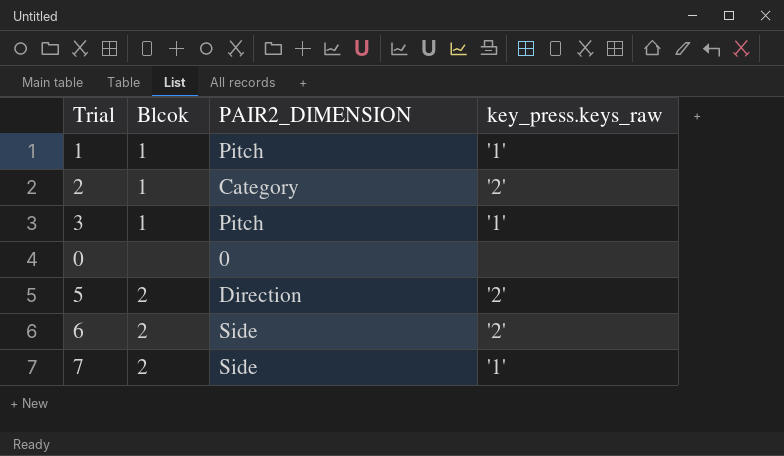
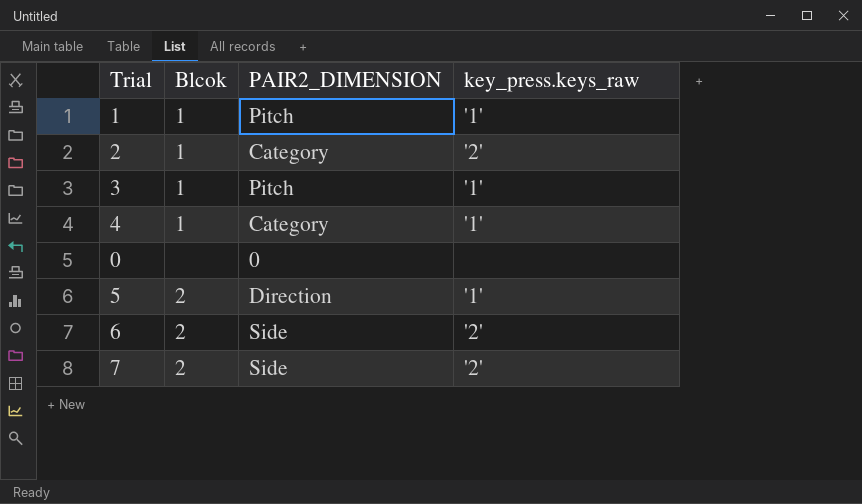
row 4: none -> 1 | Category | '1'
5 | key_press.keys_raw: '2' -> '1'
7 | key_press.keys_raw: '1' -> '2'

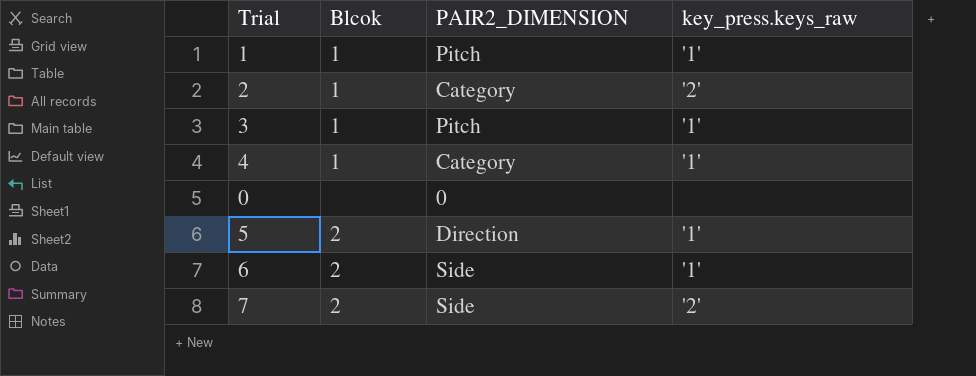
6 | key_press.keys_raw: '2' -> '1'

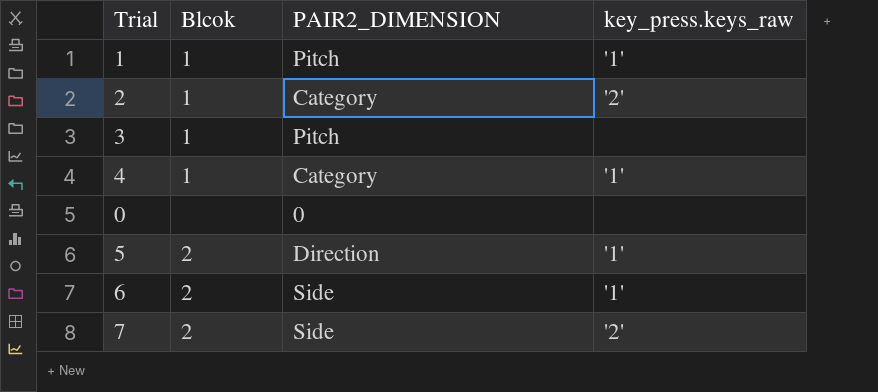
3 | key_press.keys_raw: '1' -> none

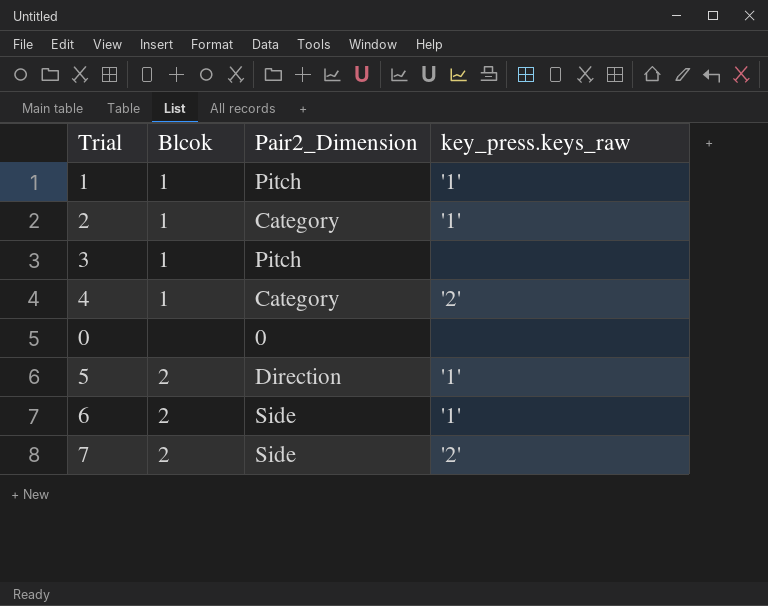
column name: PAIR2_DIMENSION -> Pair2_Dimension
2 | key_press.keys_raw: '2' -> '1'
4 | key_press.keys_raw: '1' -> '2'

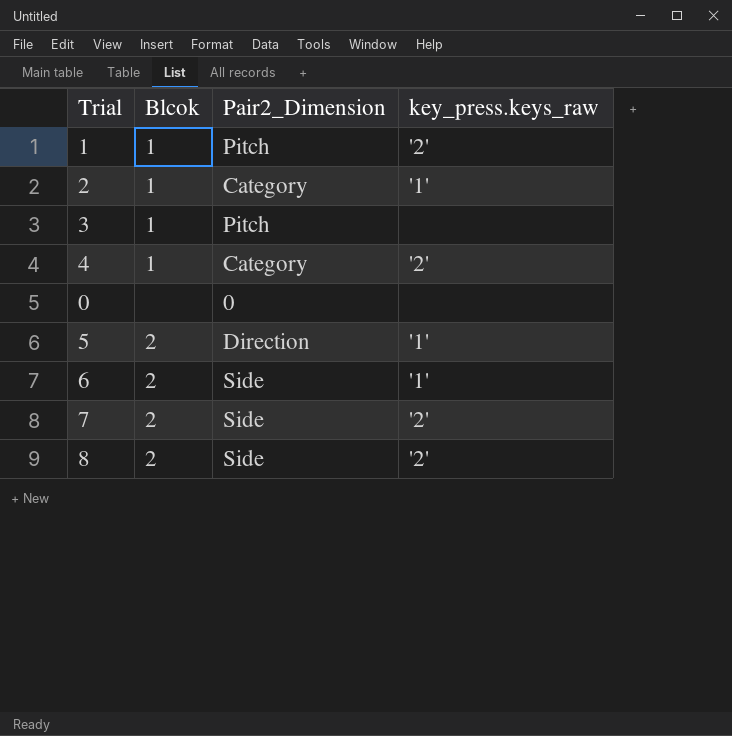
1 | key_press.keys_raw: '1' -> '2'
row 8: none -> 2 | Side | '2'

